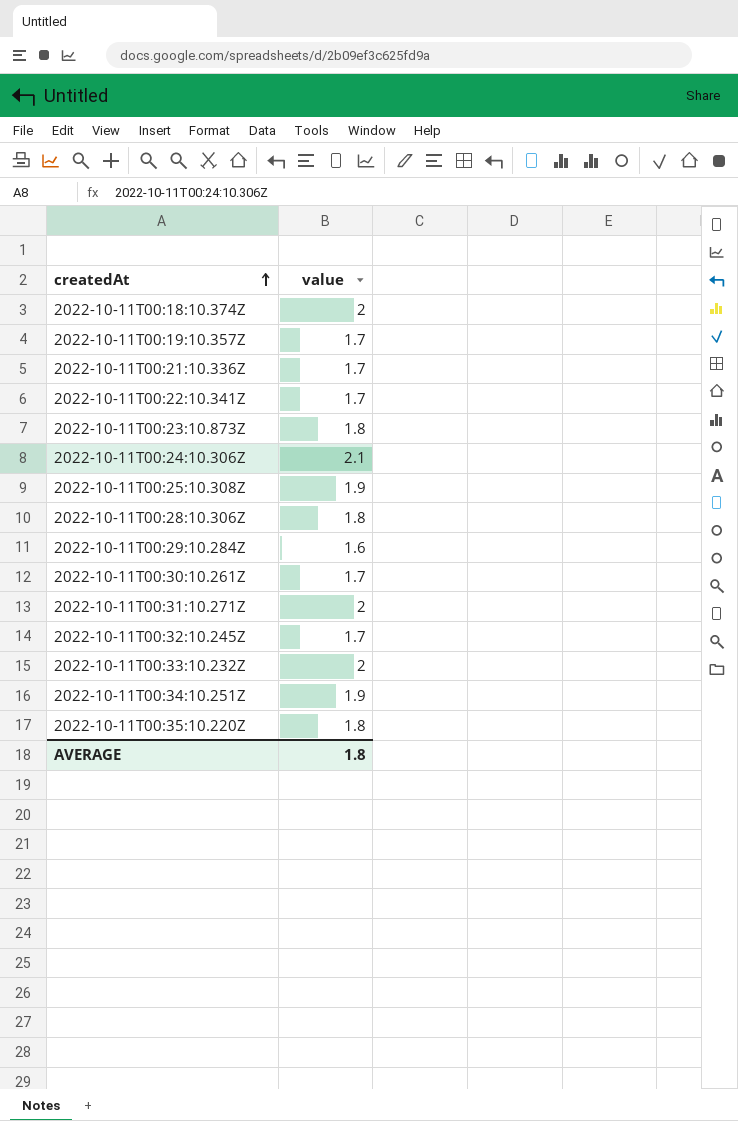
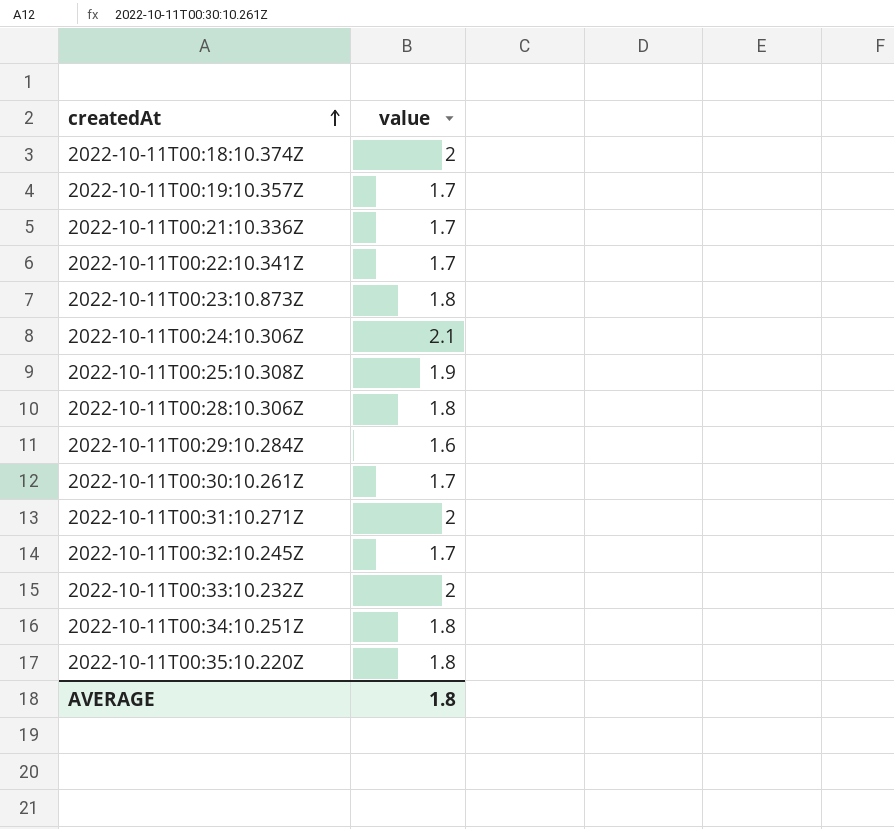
2022-10-11T00:34:10.251Z | value: 1.9 -> 1.8

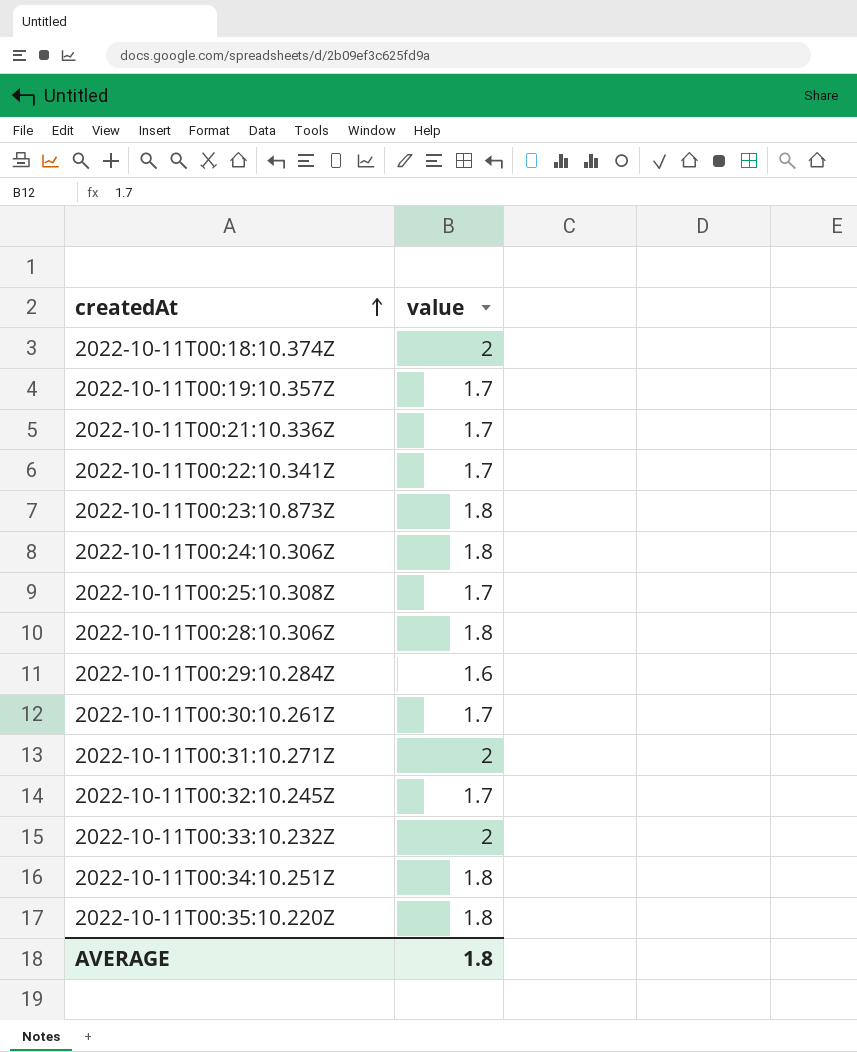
2022-10-11T00:24:10.306Z | value: 2.1 -> 1.8
2022-10-11T00:25:10.308Z | value: 1.9 -> 1.7

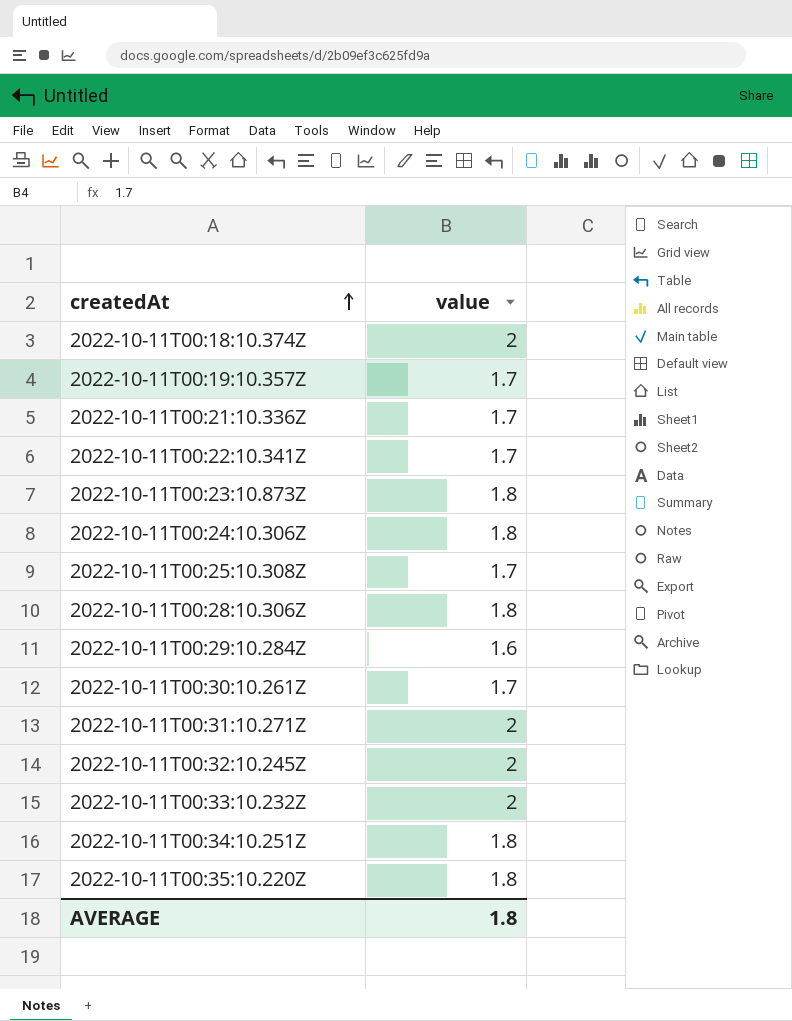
2022-10-11T00:32:10.245Z | value: 1.7 -> 2

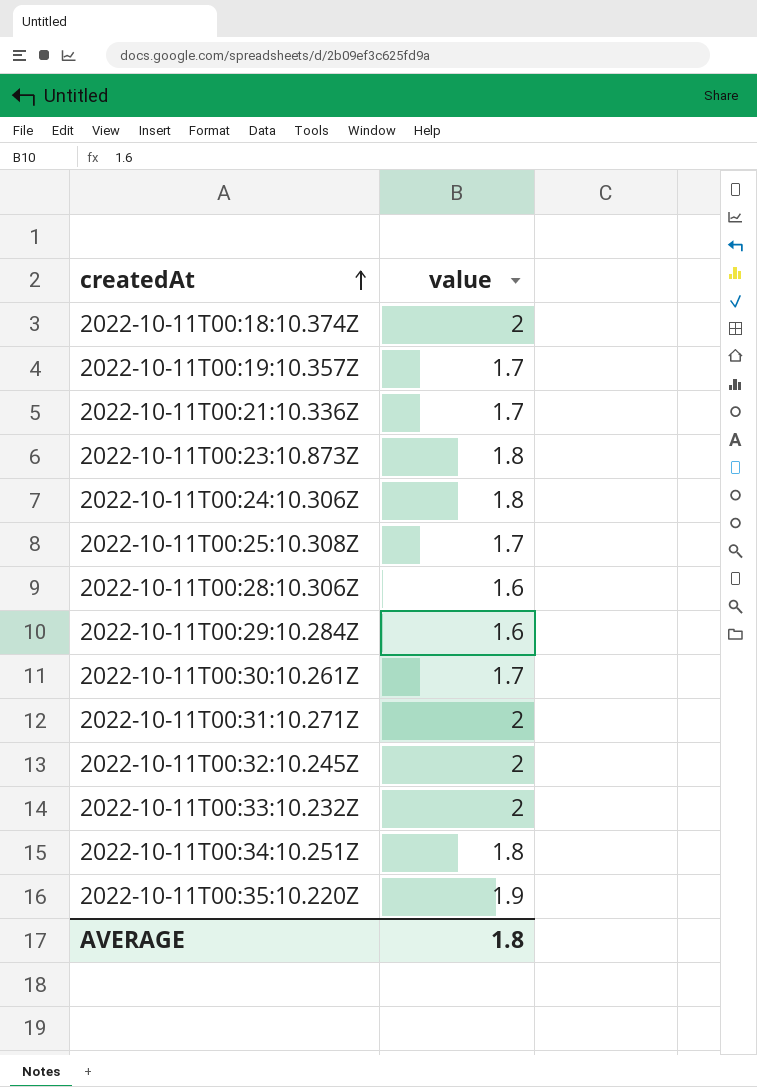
row 2022-10-11T00:22:10.341Z: 1.7 -> none
2022-10-11T00:28:10.306Z | value: 1.8 -> 1.6
2022-10-11T00:35:10.220Z | value: 1.8 -> 1.9

